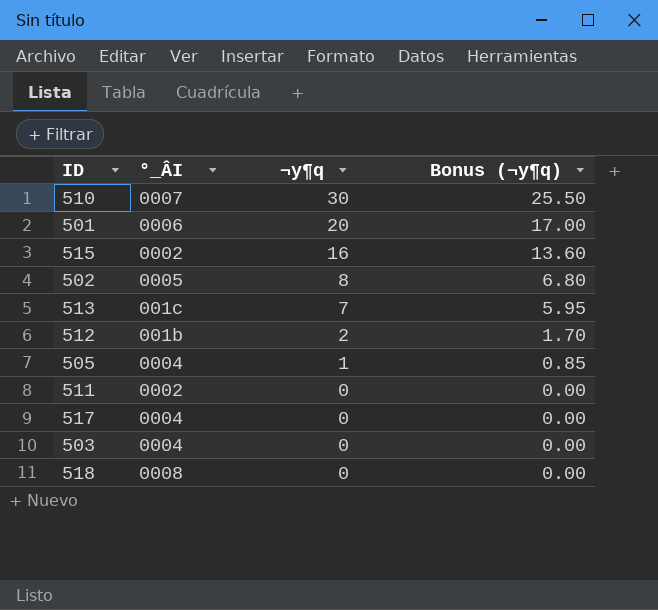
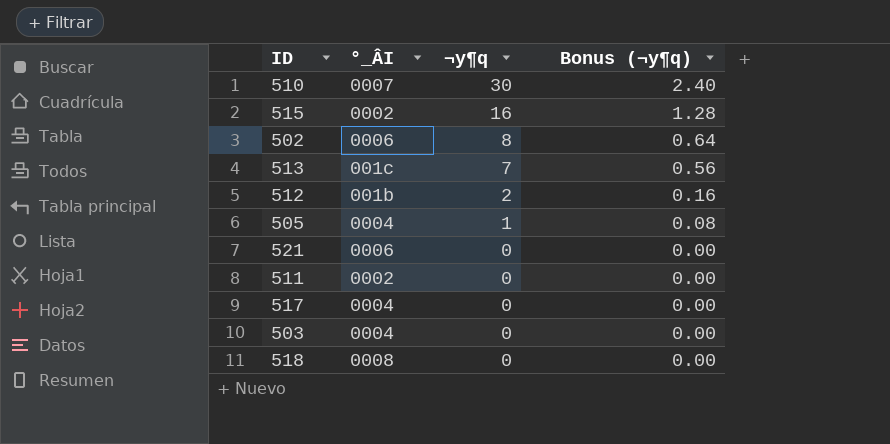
column Bonus (¬y¶q) | formula: [¬y¶q] * 0.85 -> [¬y¶q] * 0.08
row 501: 0006 | 20 | 17.00 -> none
502 | °_ÂI: 0005 -> 0006
row 521: none -> 0006 | 0 | 0.00

